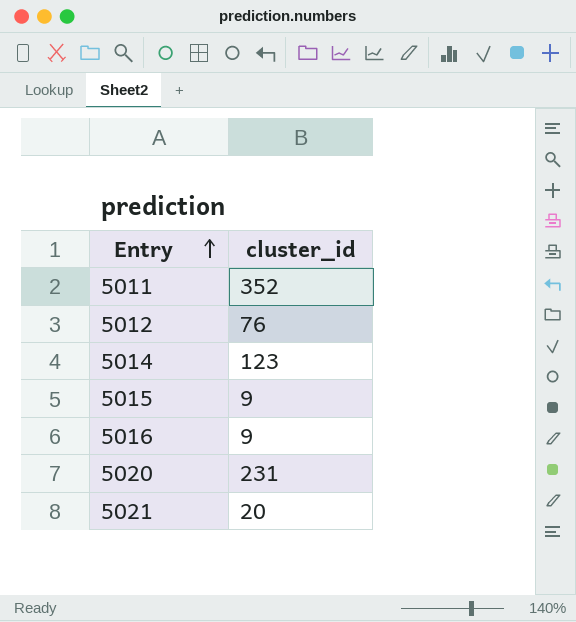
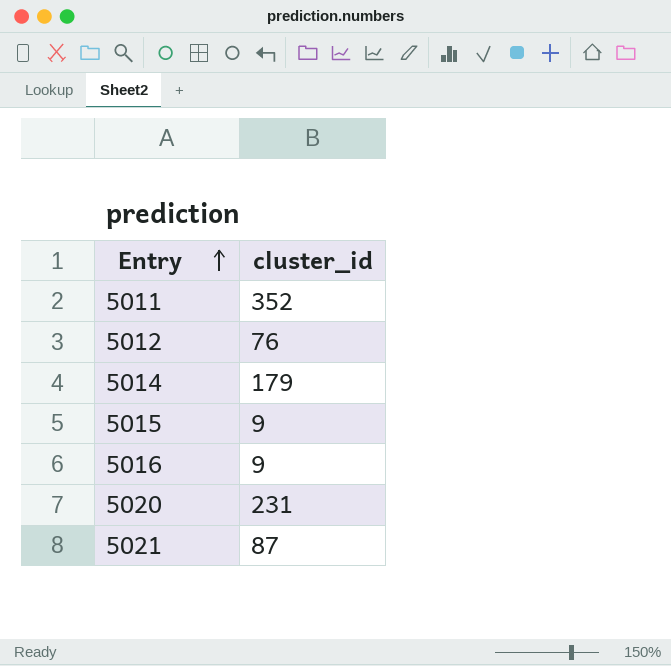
5014 | cluster_id: 123 -> 179
5021 | cluster_id: 20 -> 87

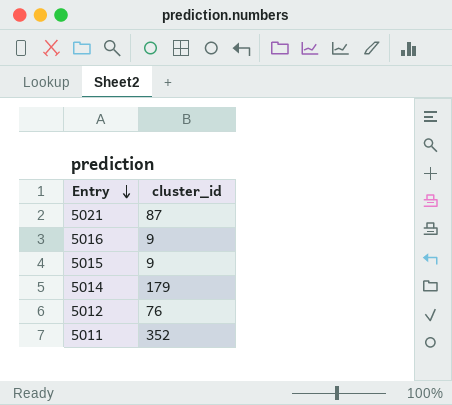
row order: Entry ascending -> Entry descending
row 5020: 231 -> none

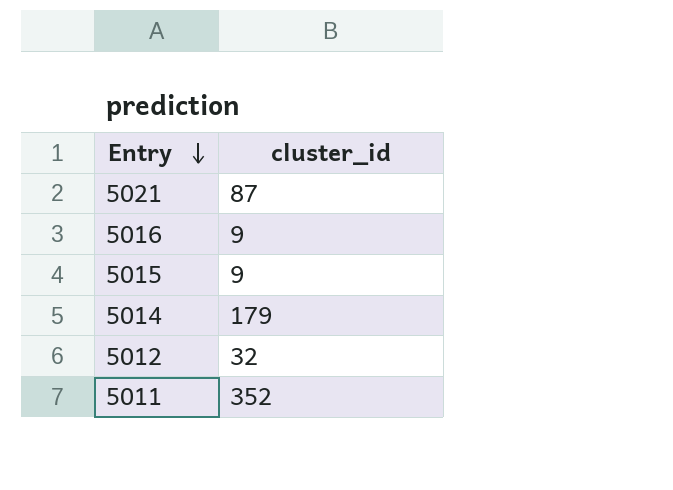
5012 | cluster_id: 76 -> 32

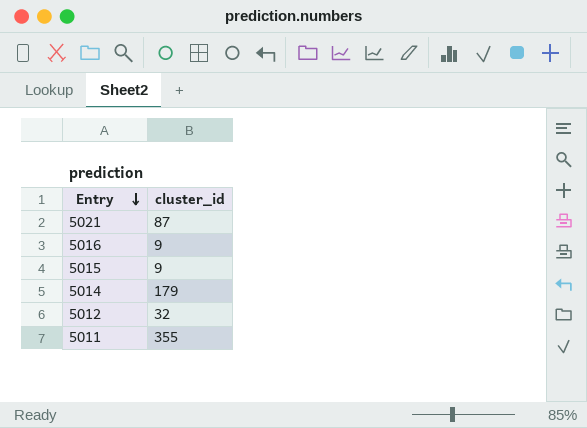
5011 | cluster_id: 352 -> 355

